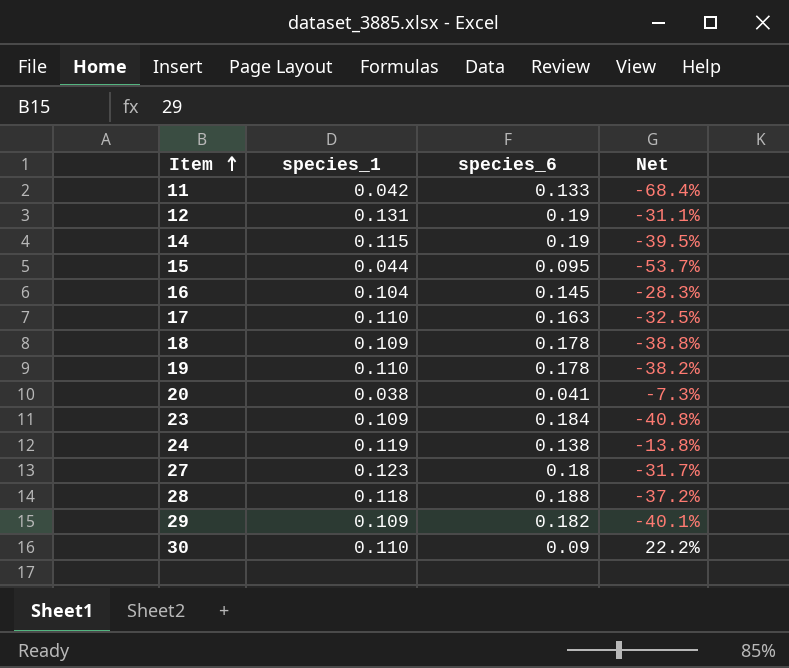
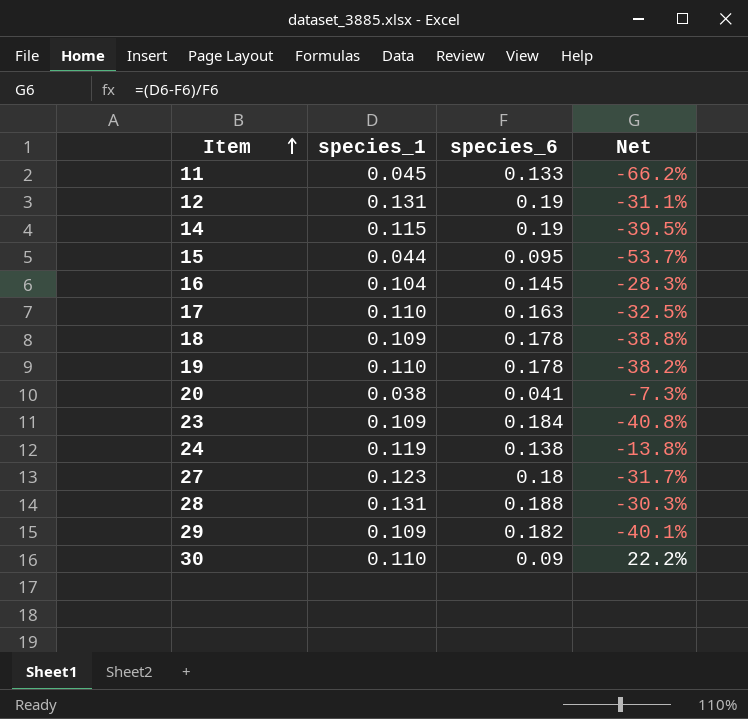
11 | species_1: 0.042 -> 0.045
11 | Net: -68.4% -> -66.2%
28 | species_1: 0.118 -> 0.131
28 | Net: -37.2% -> -30.3%

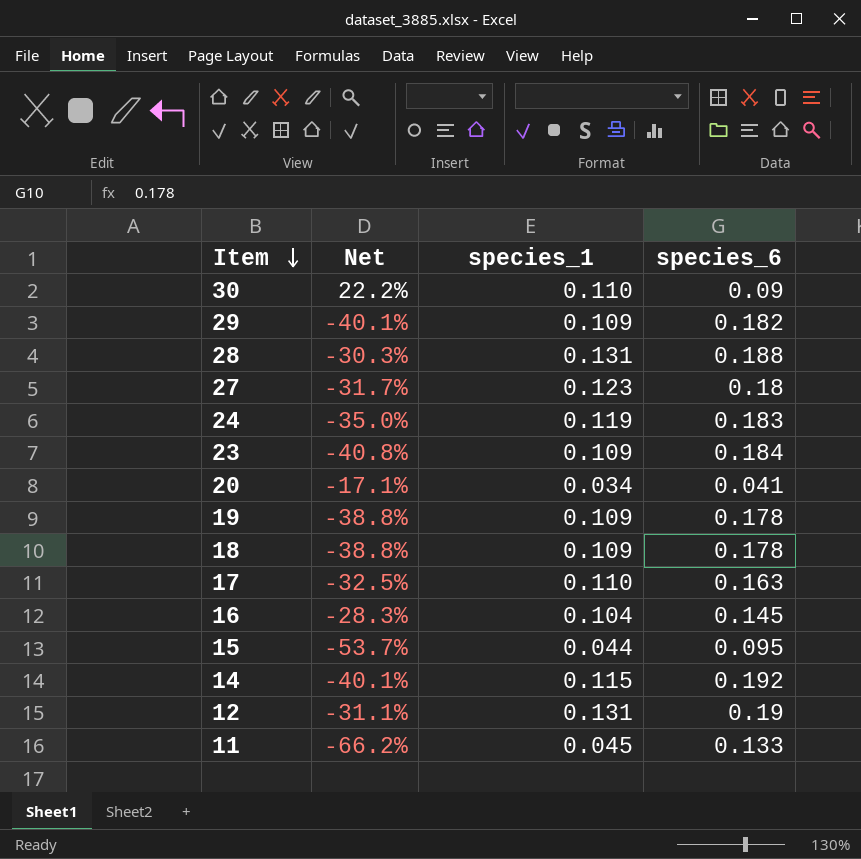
row order: Item ascending -> Item descending
column Net | position: 4 -> 2
24 | Net: -13.8% -> -35.0%
24 | species_6: 0.138 -> 0.183
20 | Net: -7.3% -> -17.1%
20 | species_1: 0.038 -> 0.034
19 | Net: -38.2% -> -38.8%
19 | species_1: 0.110 -> 0.109
14 | Net: -39.5% -> -40.1%
14 | species_6: 0.19 -> 0.192

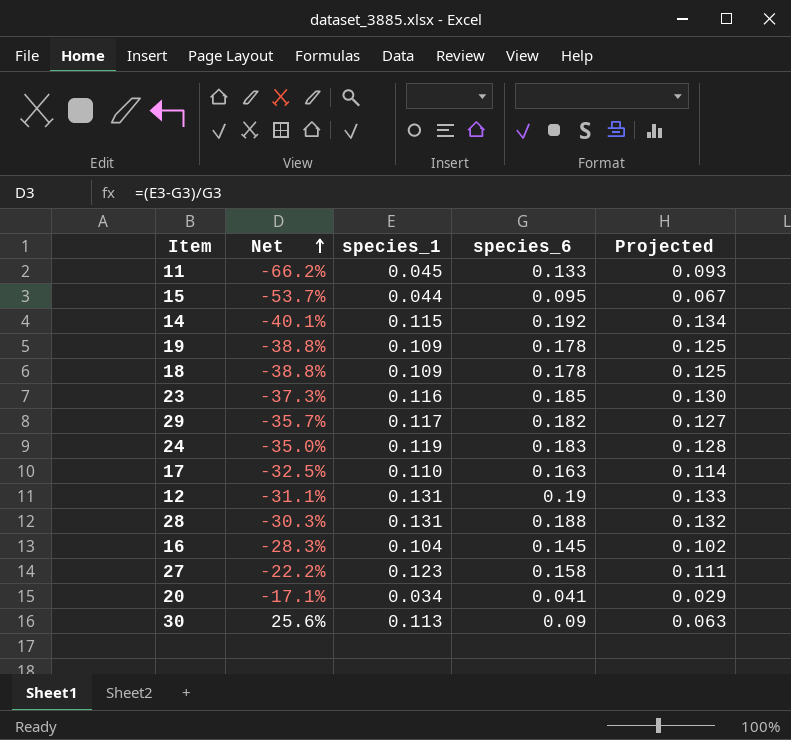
row order: Item descending -> Net ascending
column Projected | formula: none -> [species_6] * 0.7
23 | Net: -40.8% -> -37.3%
23 | species_1: 0.109 -> 0.116
23 | species_6: 0.184 -> 0.185
29 | Net: -40.1% -> -35.7%
29 | species_1: 0.109 -> 0.117
27 | Net: -31.7% -> -22.2%
27 | species_6: 0.18 -> 0.158
30 | Net: 22.2% -> 25.6%
30 | species_1: 0.110 -> 0.113

